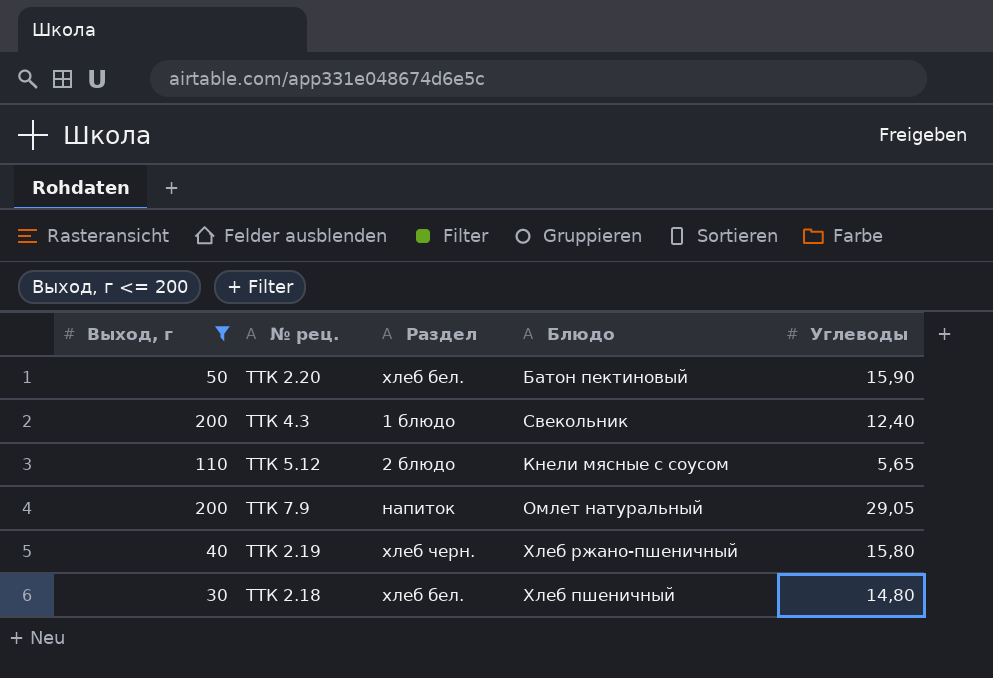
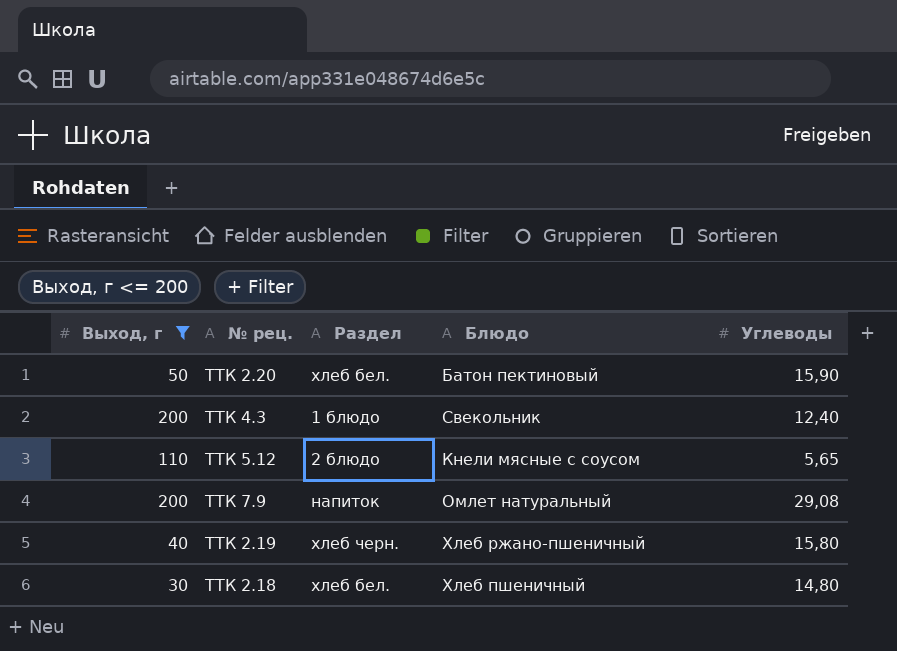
ТТК 7.9 | Углеводы: 29,05 -> 29,08

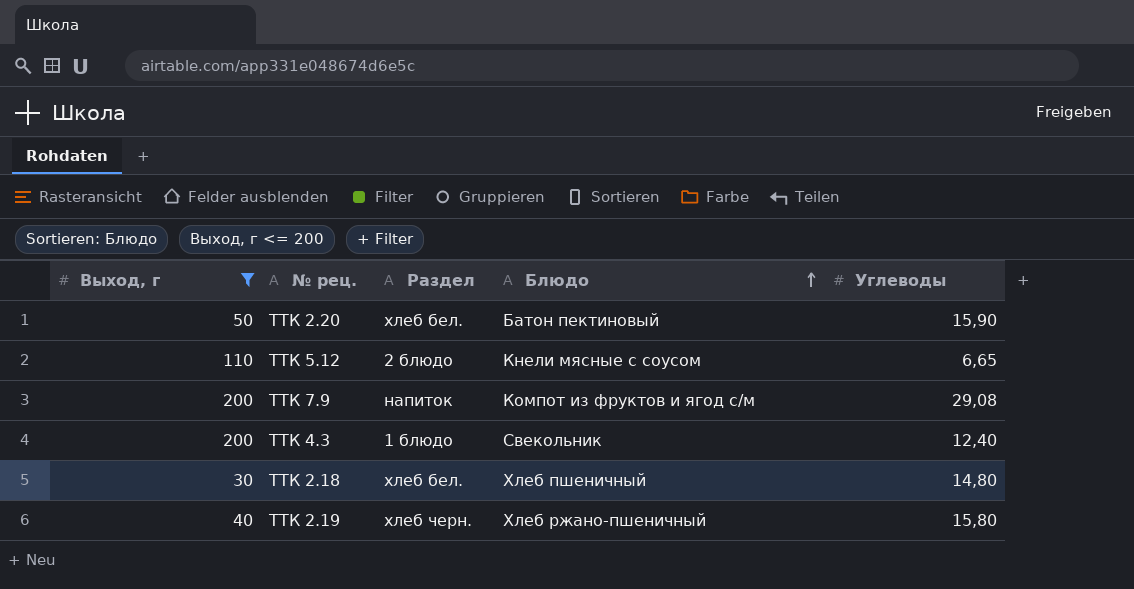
row order: none -> Блюдо ascending
ТТК 5.12 | Углеводы: 5,65 -> 6,65
ТТК 7.9 | Блюдо: Омлет натуральный -> Компот из фруктов и ягод с/м

